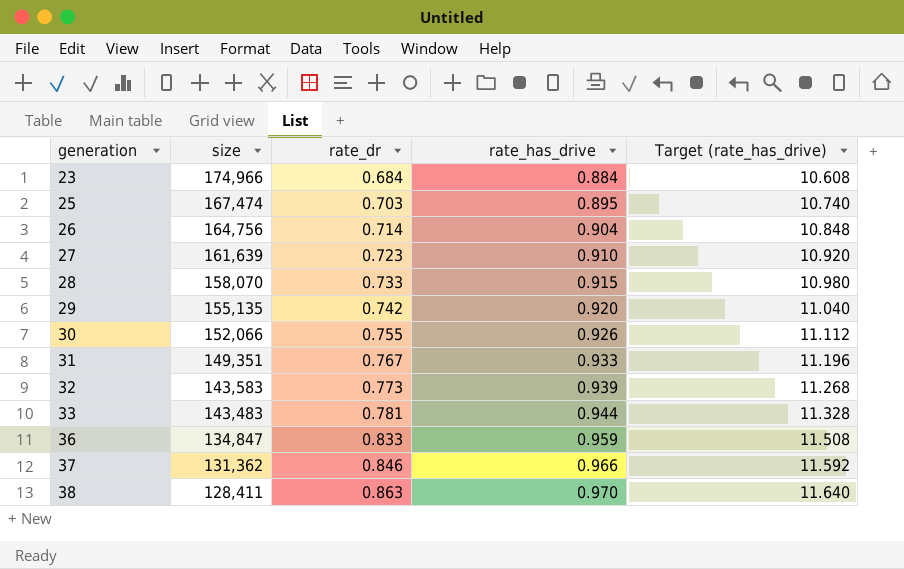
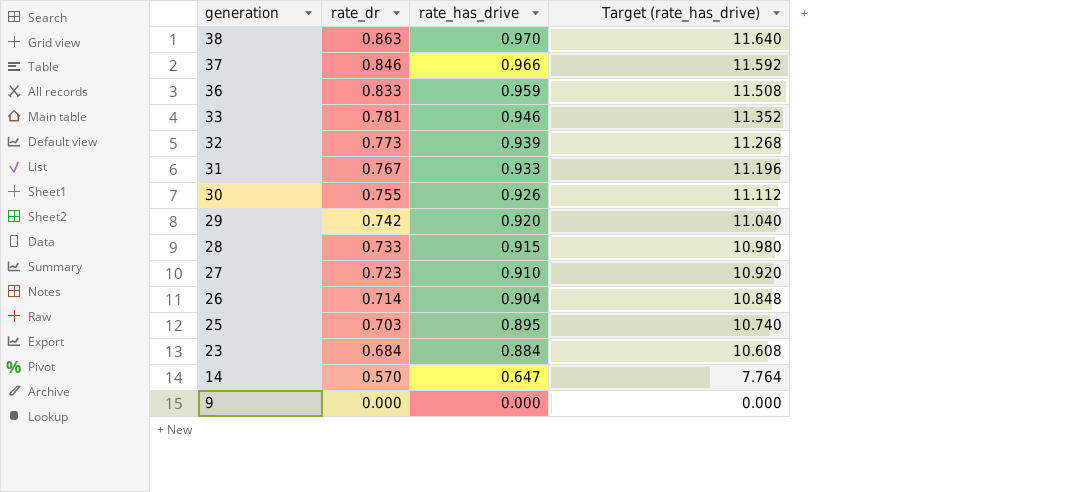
row order: generation ascending -> generation descending
column size | position: 2 -> none
33 | rate_has_drive: 0.944 -> 0.946
33 | Target (rate_has_drive): 11.328 -> 11.352
row 14: none -> 0.570 | 0.647 | 7.764
row 9: none -> 0.000 | 0.000 | 0.000

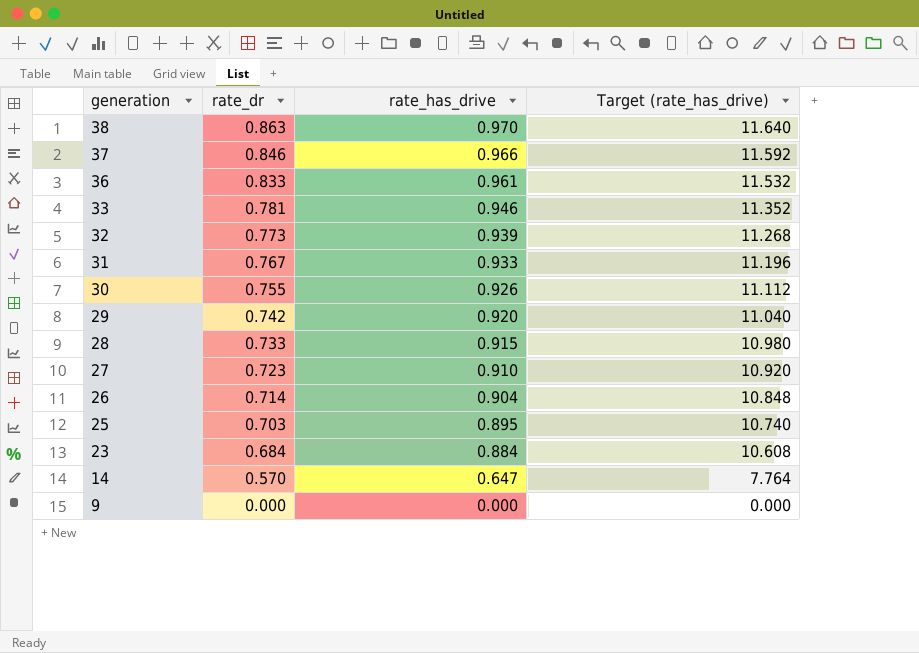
36 | rate_has_drive: 0.959 -> 0.961
36 | Target (rate_has_drive): 11.508 -> 11.532

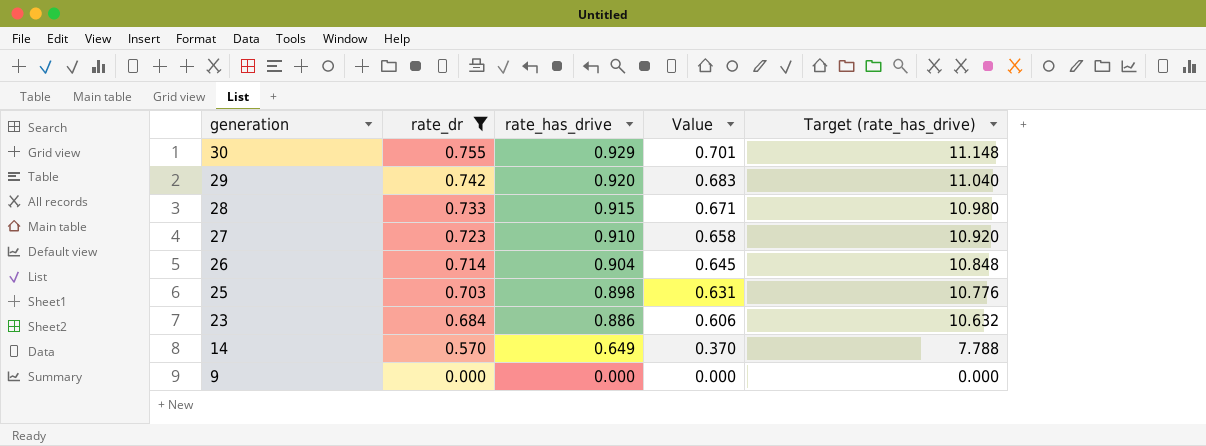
filter: none -> rate_dr <= 0.755
column Value | formula: none -> [rate_dr] * [rate_has_drive]
30 | rate_has_drive: 0.926 -> 0.929
30 | Target (rate_has_drive): 11.112 -> 11.148
25 | rate_has_drive: 0.895 -> 0.898
25 | Target (rate_has_drive): 10.740 -> 10.776
23 | rate_has_drive: 0.884 -> 0.886
23 | Target (rate_has_drive): 10.608 -> 10.632
14 | rate_has_drive: 0.647 -> 0.649
14 | Target (rate_has_drive): 7.764 -> 7.788

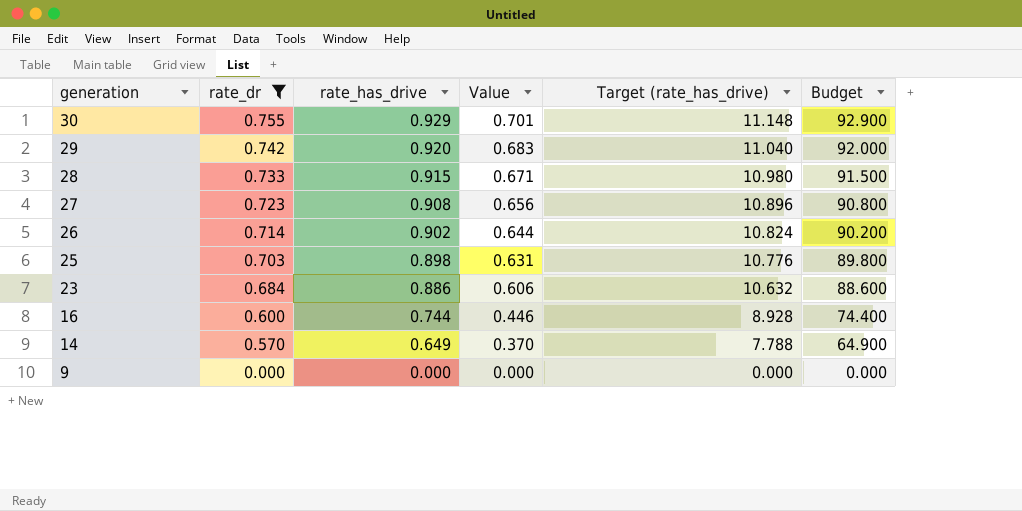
column Budget | formula: none -> [rate_has_drive] * 100
27 | rate_has_drive: 0.910 -> 0.908
27 | Value: 0.658 -> 0.656
27 | Target (rate_has_drive): 10.920 -> 10.896
26 | rate_has_drive: 0.904 -> 0.902
26 | Value: 0.645 -> 0.644
26 | Target (rate_has_drive): 10.848 -> 10.824
row 16: none -> 0.600 | 0.744 | 0.446 | 8.928 | 74.400

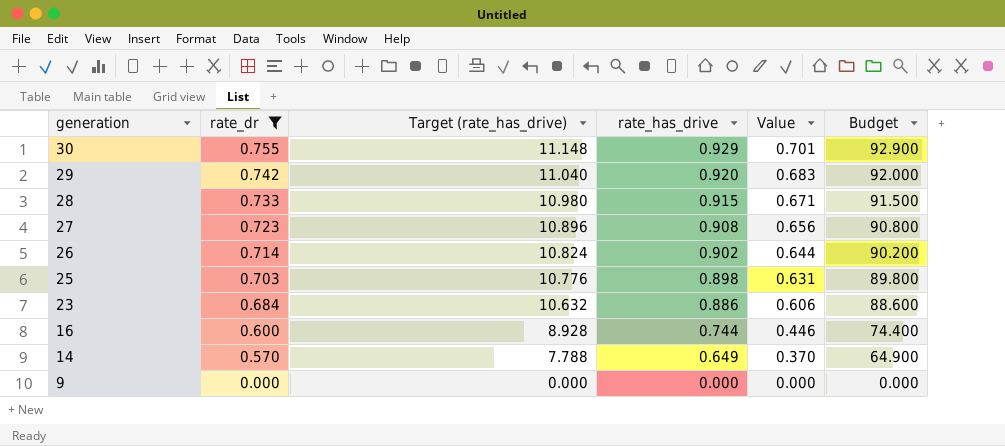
column Target (rate_has_drive) | position: 5 -> 3

